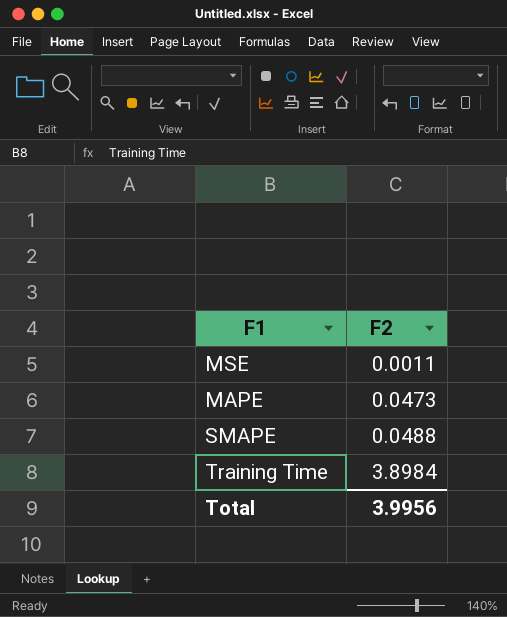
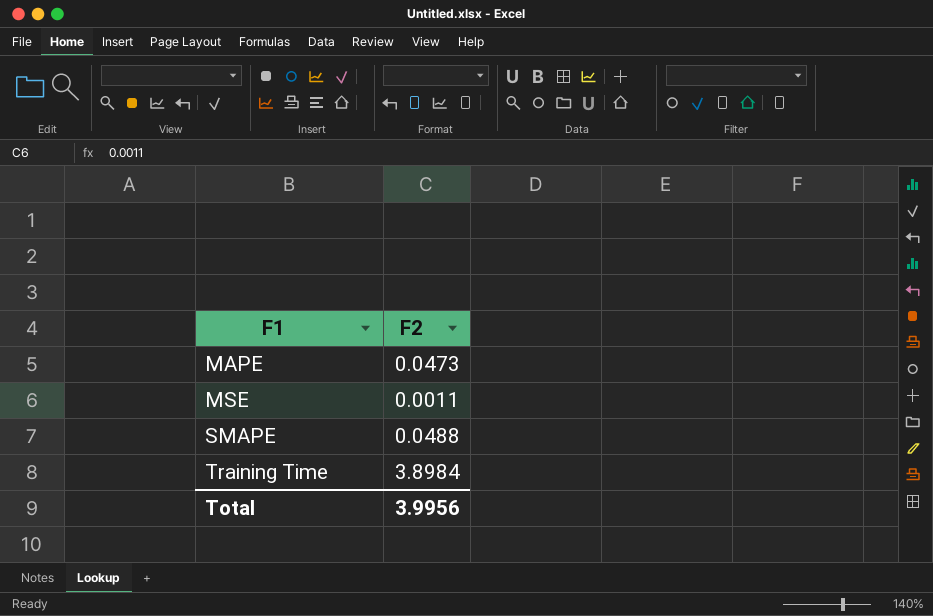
row order: F2 ascending -> F1 ascending

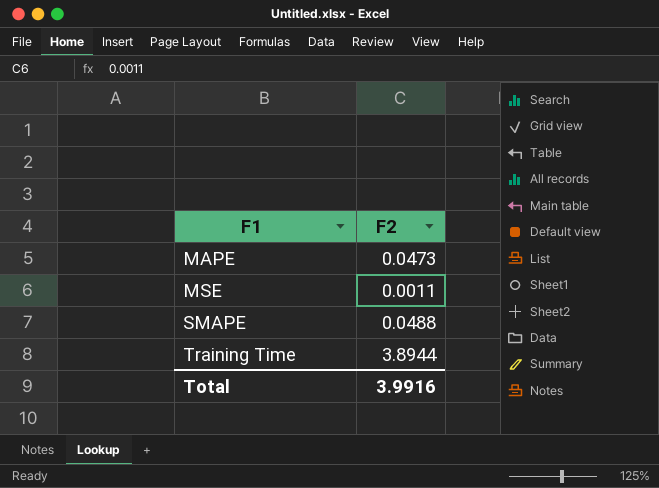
Training Time | F2: 3.8984 -> 3.8944
Total | F2: 3.9956 -> 3.9916

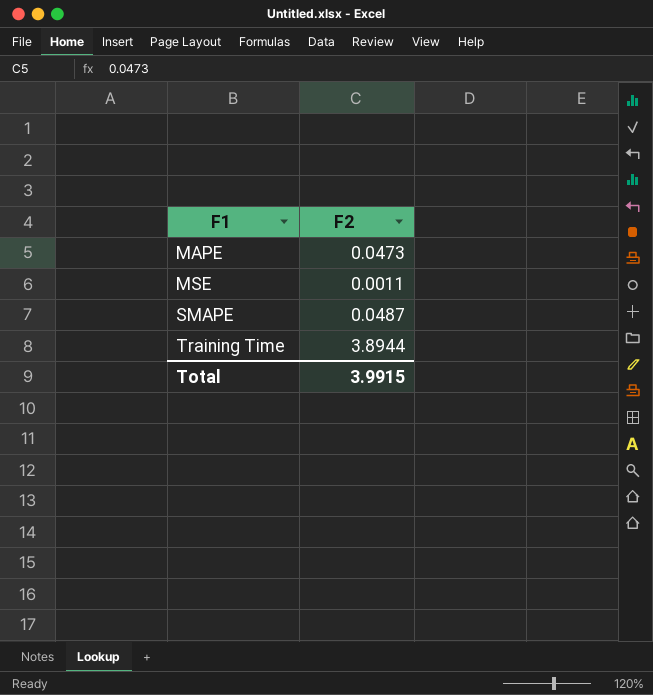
SMAPE | F2: 0.0488 -> 0.0487
Total | F2: 3.9916 -> 3.9915

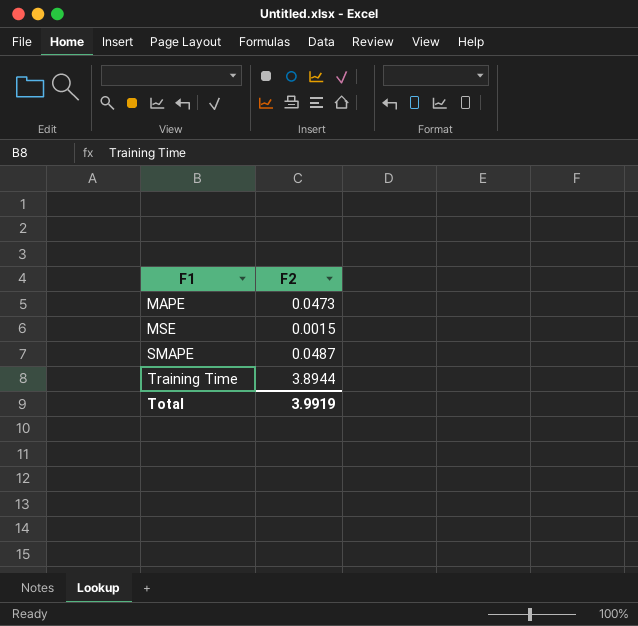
MSE | F2: 0.0011 -> 0.0015
Total | F2: 3.9915 -> 3.9919

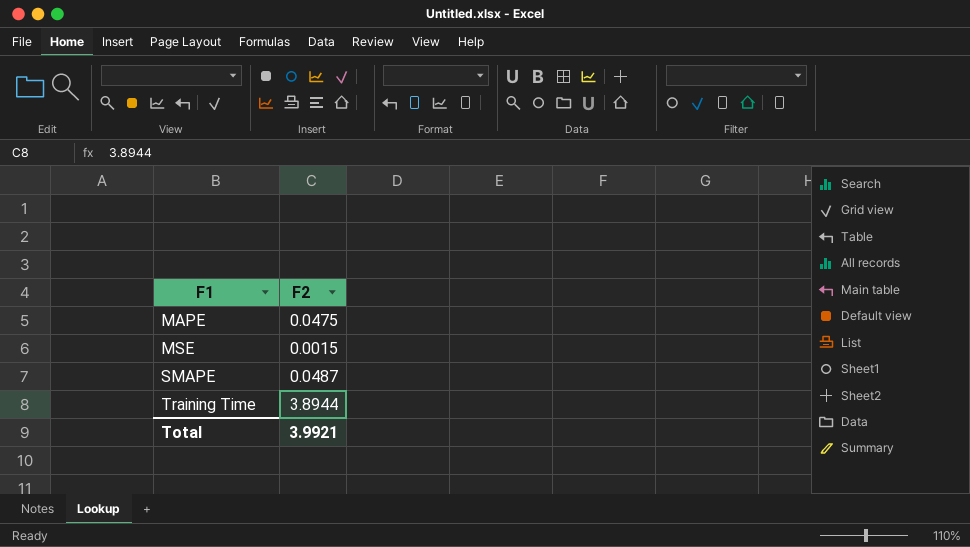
MAPE | F2: 0.0473 -> 0.0475
Total | F2: 3.9919 -> 3.9921

